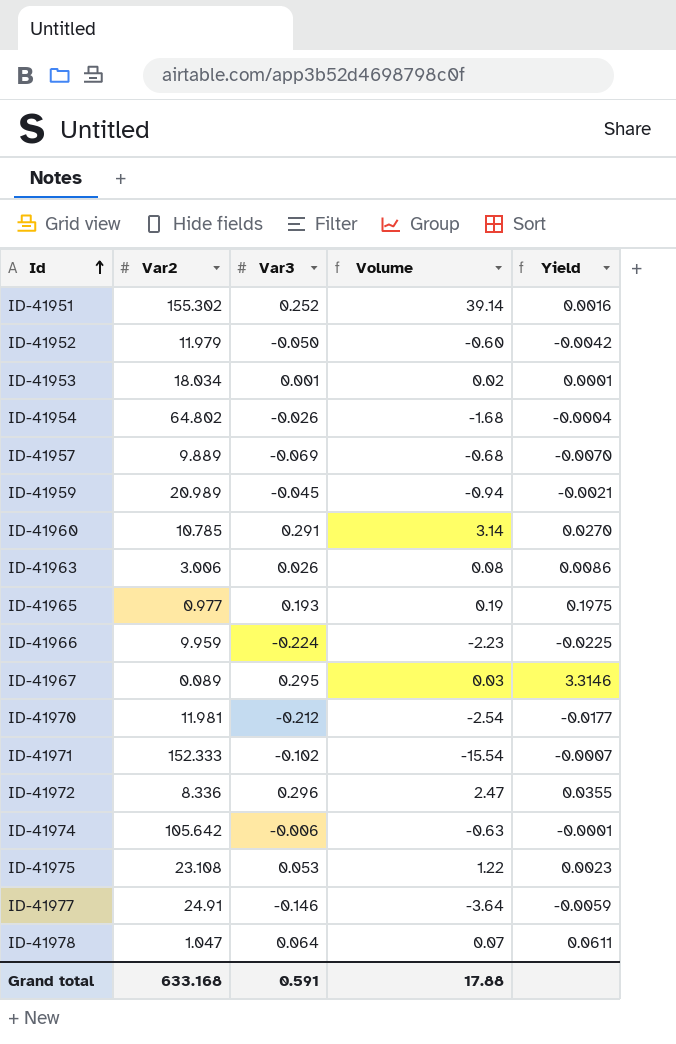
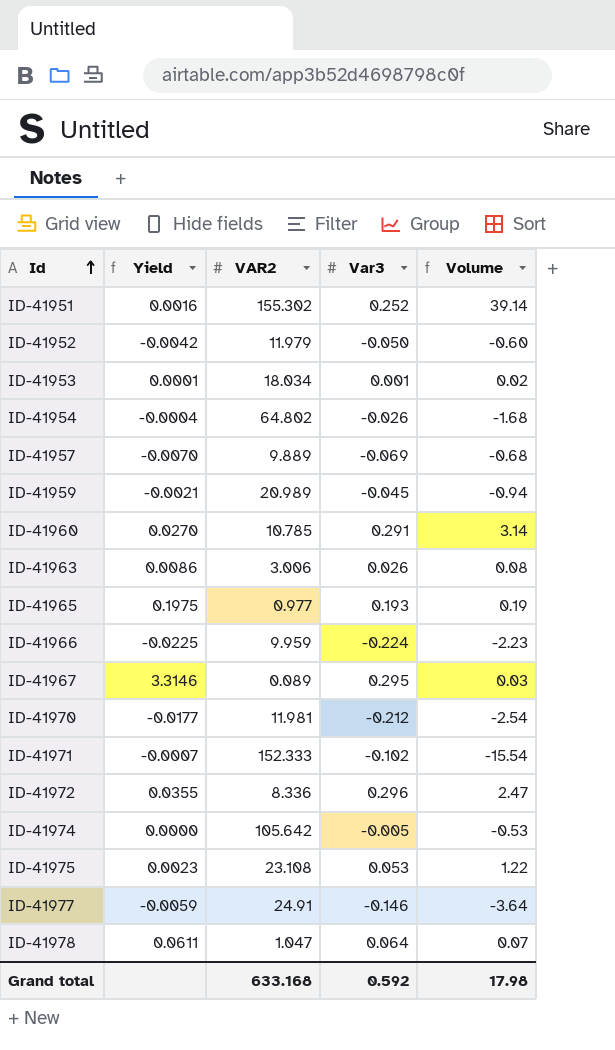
column Yield | position: 5 -> 2
column name: Var2 -> VAR2
ID-41974 | Yield: -0.0001 -> 0.0000
ID-41974 | Var3: -0.006 -> -0.005
ID-41974 | Volume: -0.63 -> -0.53
Grand total | Var3: 0.591 -> 0.592
Grand total | Volume: 17.88 -> 17.98

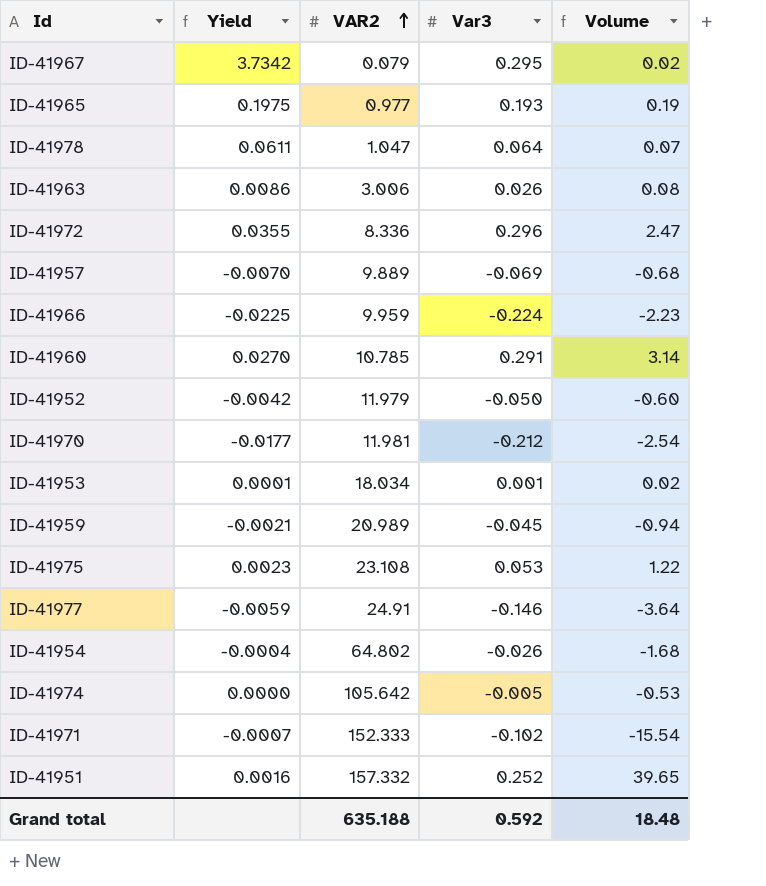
row order: Id ascending -> VAR2 ascending
ID-41967 | Yield: 3.3146 -> 3.7342
ID-41967 | VAR2: 0.089 -> 0.079
ID-41967 | Volume: 0.03 -> 0.02
ID-41951 | VAR2: 155.302 -> 157.332
ID-41951 | Volume: 39.14 -> 39.65
Grand total | VAR2: 633.168 -> 635.188
Grand total | Volume: 17.98 -> 18.48

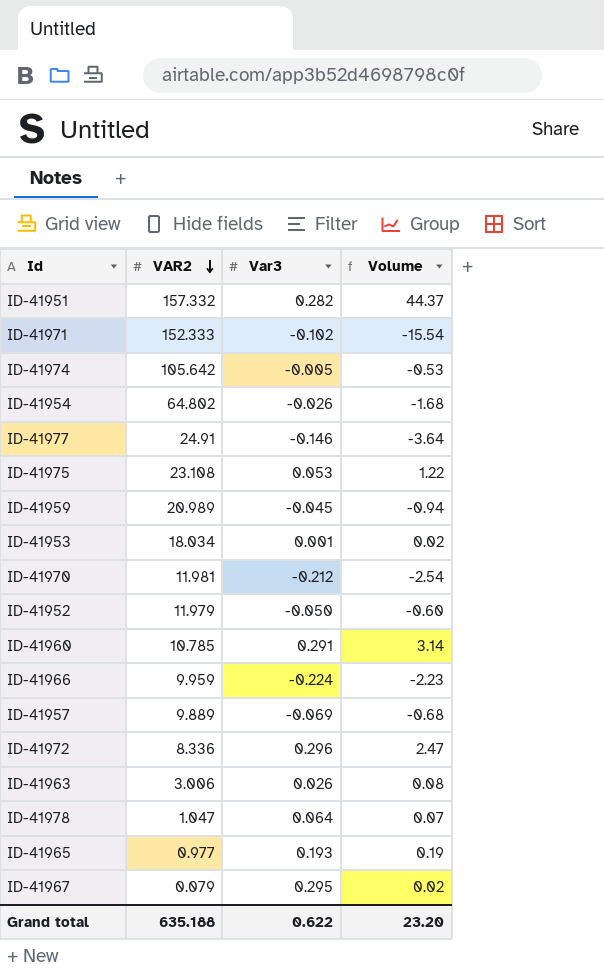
row order: VAR2 ascending -> VAR2 descending
column Yield | formula: [Var3] / [VAR2] -> none
ID-41951 | Var3: 0.252 -> 0.282
ID-41951 | Volume: 39.65 -> 44.37
Grand total | Var3: 0.592 -> 0.622
Grand total | Volume: 18.48 -> 23.20

